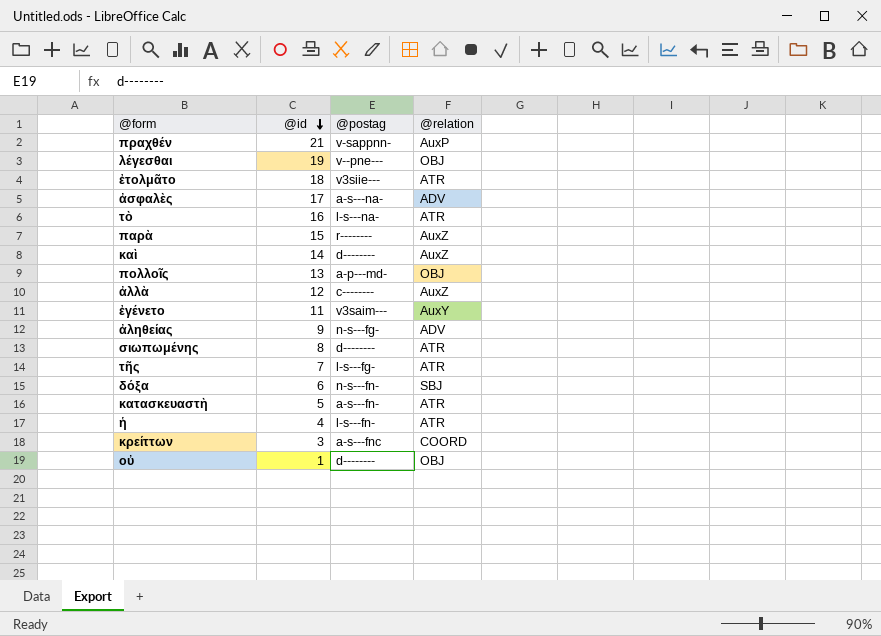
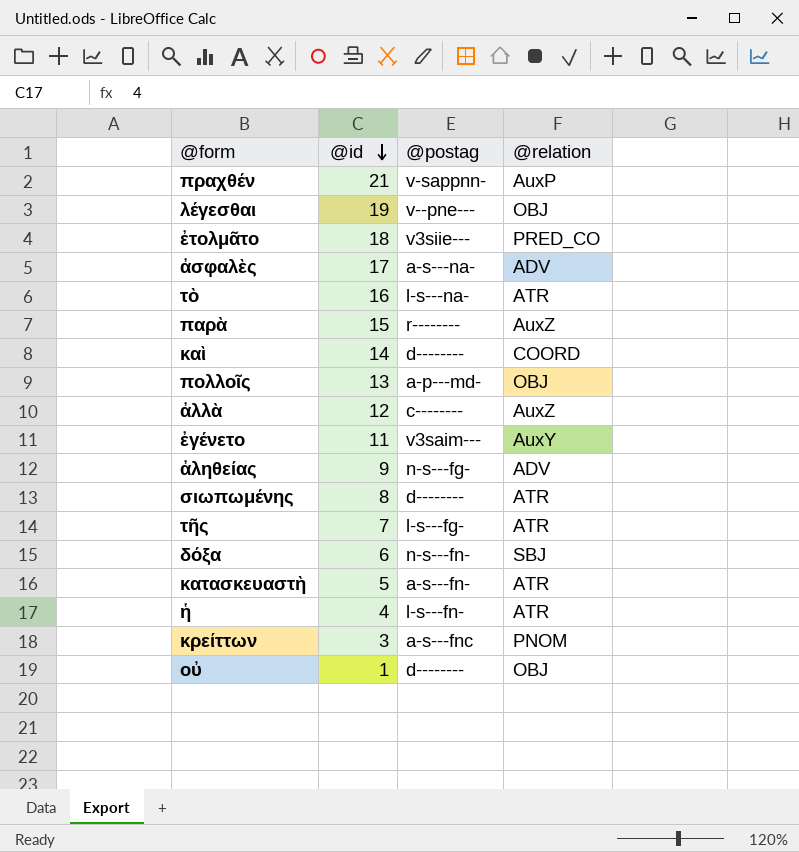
ἐτολμᾶτο | @relation: ATR -> PRED_CO
καὶ | @relation: AuxZ -> COORD
κρείττων | @relation: COORD -> PNOM

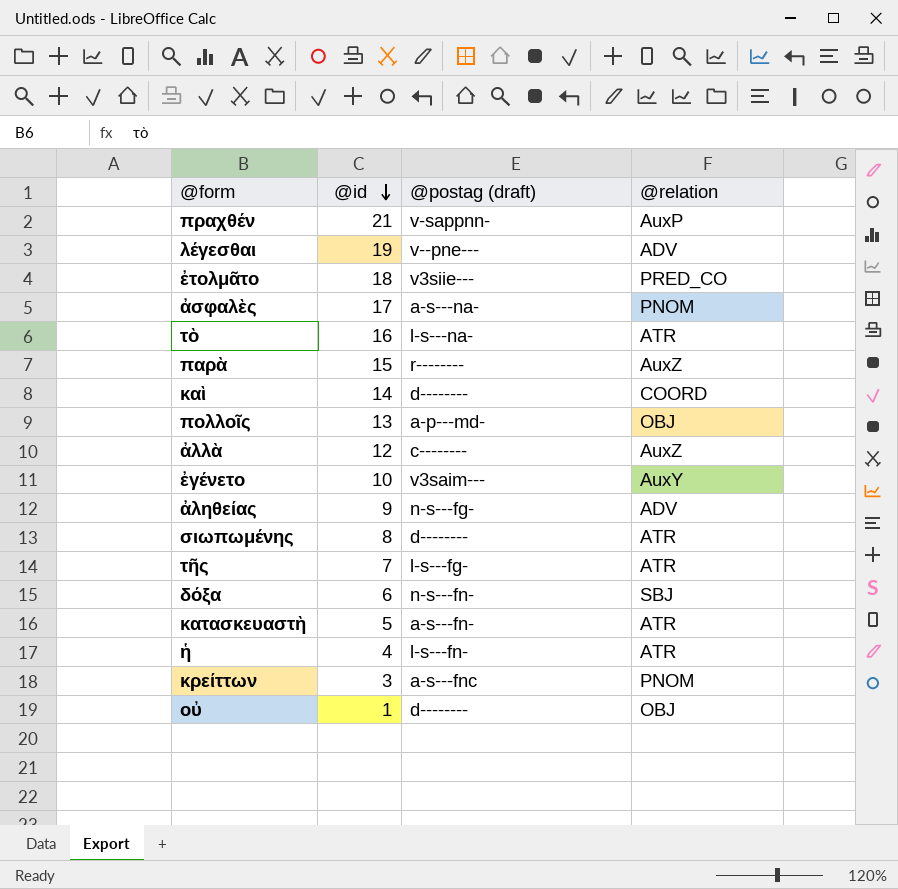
column name: @postag -> @postag (draft)
λέγεσθαι | @relation: OBJ -> ADV
ἀσφαλὲς | @relation: ADV -> PNOM
ἐγένετο | @id: 11 -> 10

